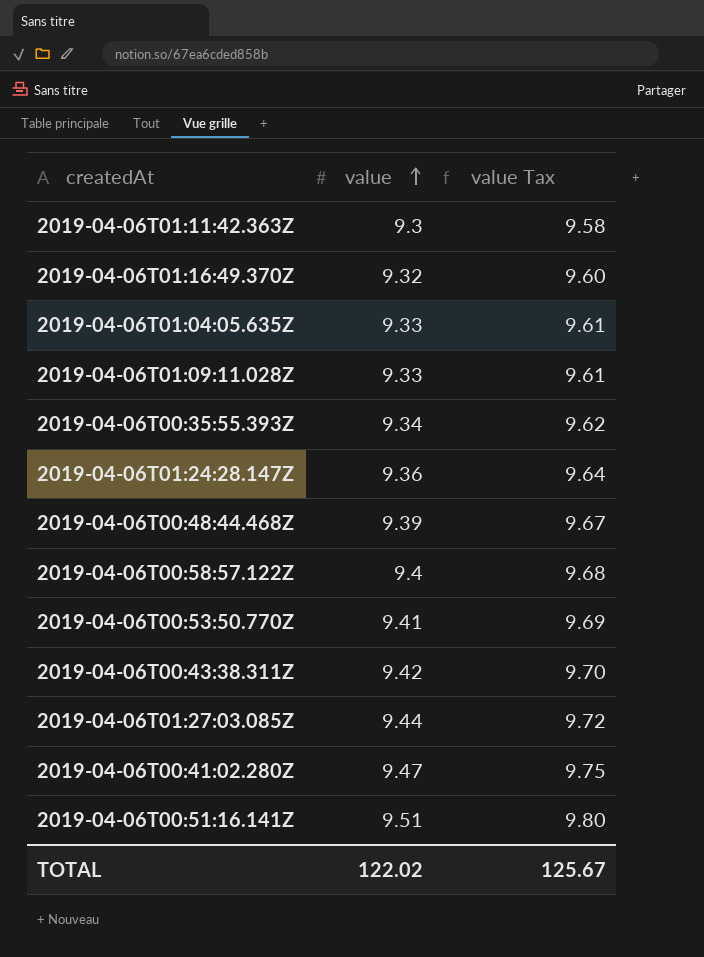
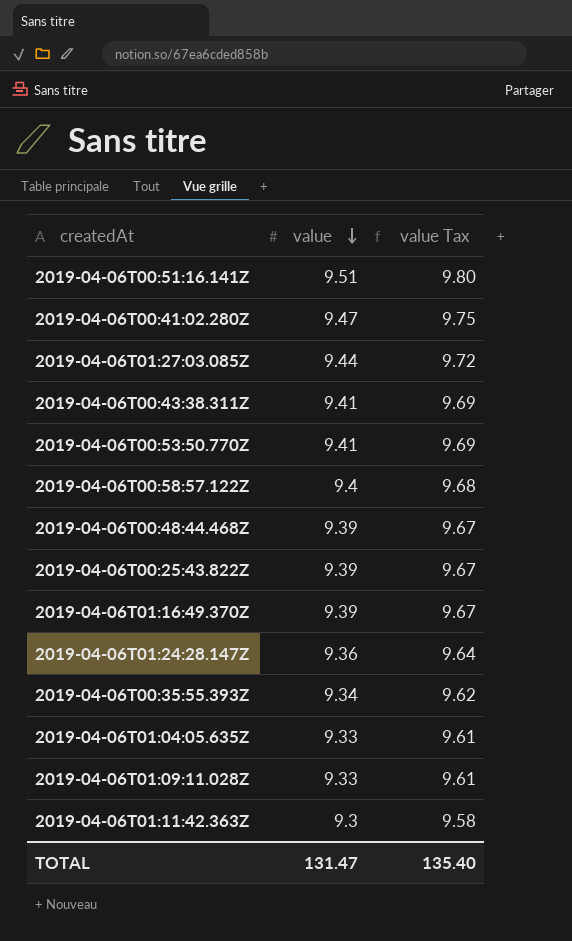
row order: value ascending -> value descending
2019-04-06T00:43:38.311Z | value: 9.42 -> 9.41
2019-04-06T00:43:38.311Z | value Tax: 9.70 -> 9.69
row 2019-04-06T00:25:43.822Z: none -> 9.39 | 9.67
2019-04-06T01:16:49.370Z | value: 9.32 -> 9.39
2019-04-06T01:16:49.370Z | value Tax: 9.60 -> 9.67
TOTAL | value: 122.02 -> 131.47
TOTAL | value Tax: 125.67 -> 135.40

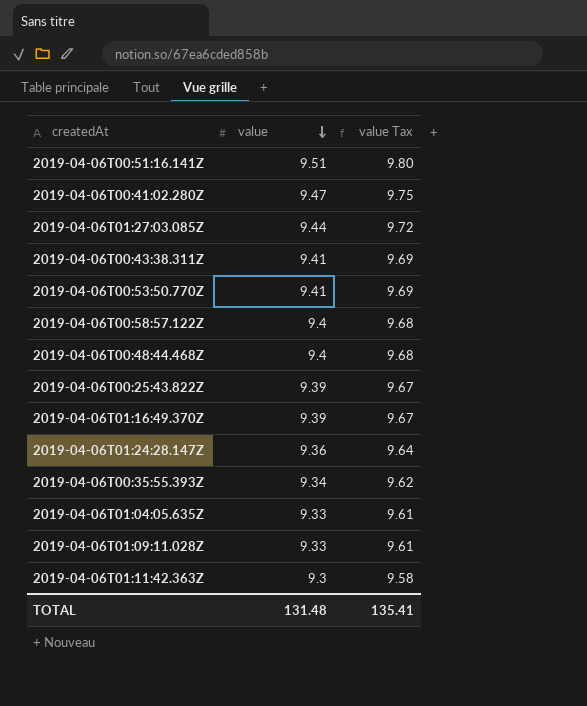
2019-04-06T00:48:44.468Z | value: 9.39 -> 9.4
2019-04-06T00:48:44.468Z | value Tax: 9.67 -> 9.68
TOTAL | value: 131.47 -> 131.48
TOTAL | value Tax: 135.40 -> 135.41

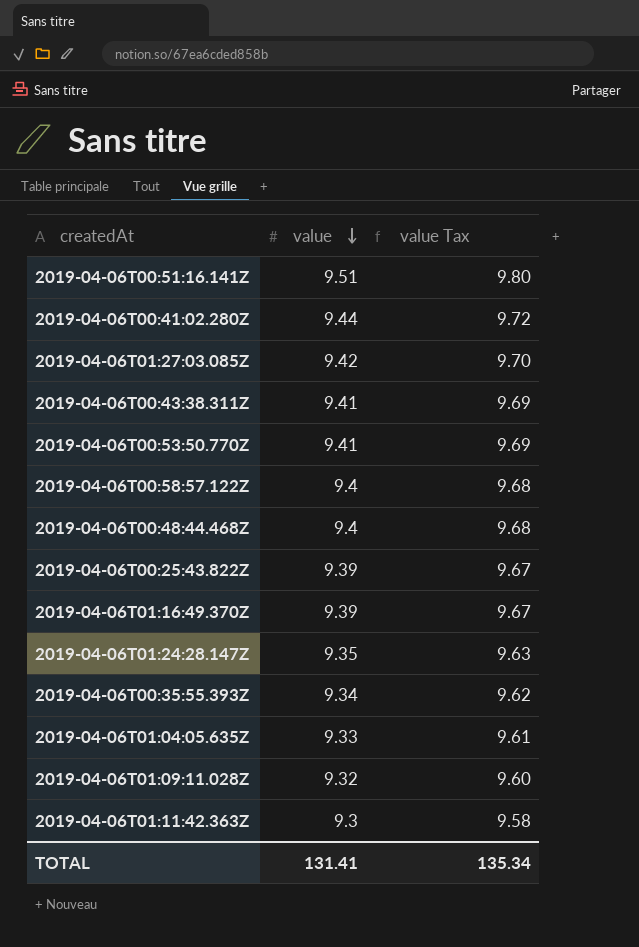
2019-04-06T00:41:02.280Z | value: 9.47 -> 9.44
2019-04-06T00:41:02.280Z | value Tax: 9.75 -> 9.72
2019-04-06T01:27:03.085Z | value: 9.44 -> 9.42
2019-04-06T01:27:03.085Z | value Tax: 9.72 -> 9.70
2019-04-06T01:24:28.147Z | value: 9.36 -> 9.35
2019-04-06T01:24:28.147Z | value Tax: 9.64 -> 9.63
2019-04-06T01:09:11.028Z | value: 9.33 -> 9.32
2019-04-06T01:09:11.028Z | value Tax: 9.61 -> 9.60
TOTAL | value: 131.48 -> 131.41
TOTAL | value Tax: 135.41 -> 135.34

